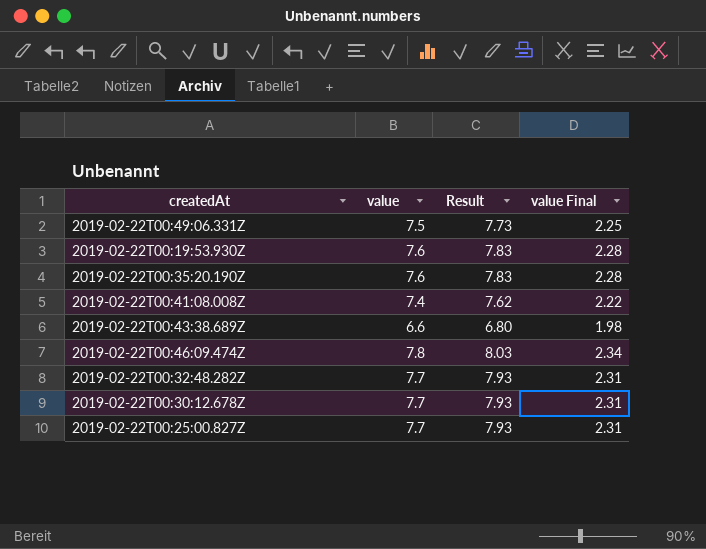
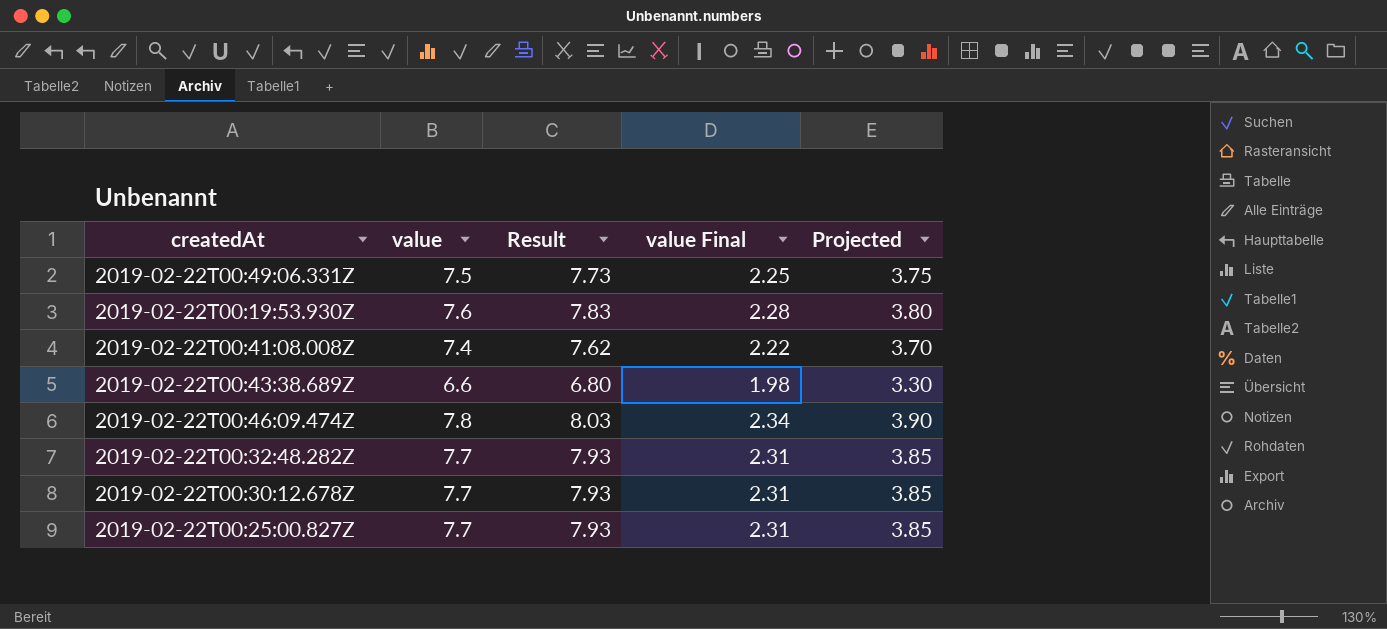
column Projected | formula: none -> [value] * 0.5
row 2019-02-22T00:35:20.190Z: 7.6 | 7.83 | 2.28 -> none

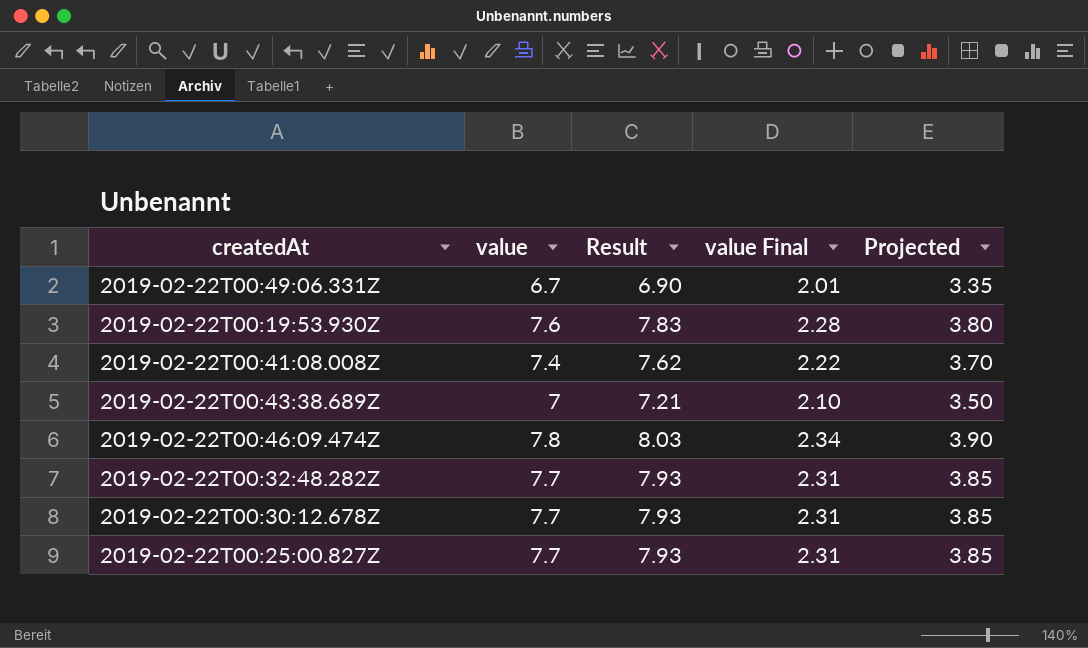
2019-02-22T00:49:06.331Z | value: 7.5 -> 6.7
2019-02-22T00:49:06.331Z | Result: 7.73 -> 6.90
2019-02-22T00:49:06.331Z | value Final: 2.25 -> 2.01
2019-02-22T00:49:06.331Z | Projected: 3.75 -> 3.35
2019-02-22T00:43:38.689Z | value: 6.6 -> 7
2019-02-22T00:43:38.689Z | Result: 6.80 -> 7.21
2019-02-22T00:43:38.689Z | value Final: 1.98 -> 2.10
2019-02-22T00:43:38.689Z | Projected: 3.30 -> 3.50

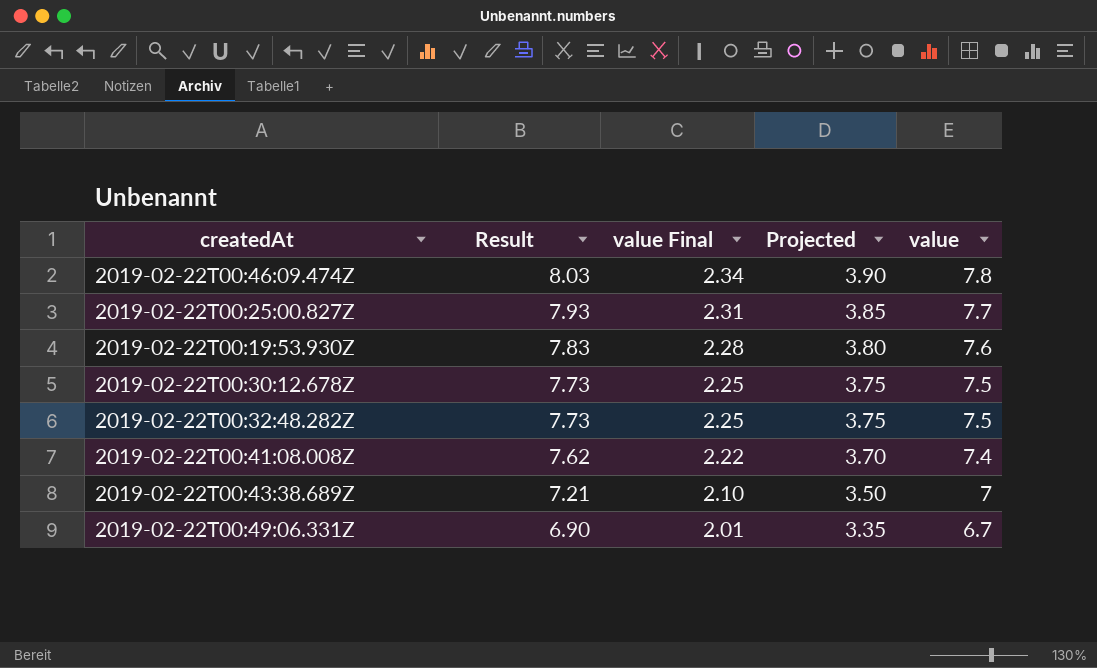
row order: none -> Result descending
column value | position: 2 -> 5
2019-02-22T00:30:12.678Z | Result: 7.93 -> 7.73
2019-02-22T00:30:12.678Z | value Final: 2.31 -> 2.25
2019-02-22T00:30:12.678Z | Projected: 3.85 -> 3.75
2019-02-22T00:30:12.678Z | value: 7.7 -> 7.5
2019-02-22T00:32:48.282Z | Result: 7.93 -> 7.73
2019-02-22T00:32:48.282Z | value Final: 2.31 -> 2.25
2019-02-22T00:32:48.282Z | Projected: 3.85 -> 3.75
2019-02-22T00:32:48.282Z | value: 7.7 -> 7.5

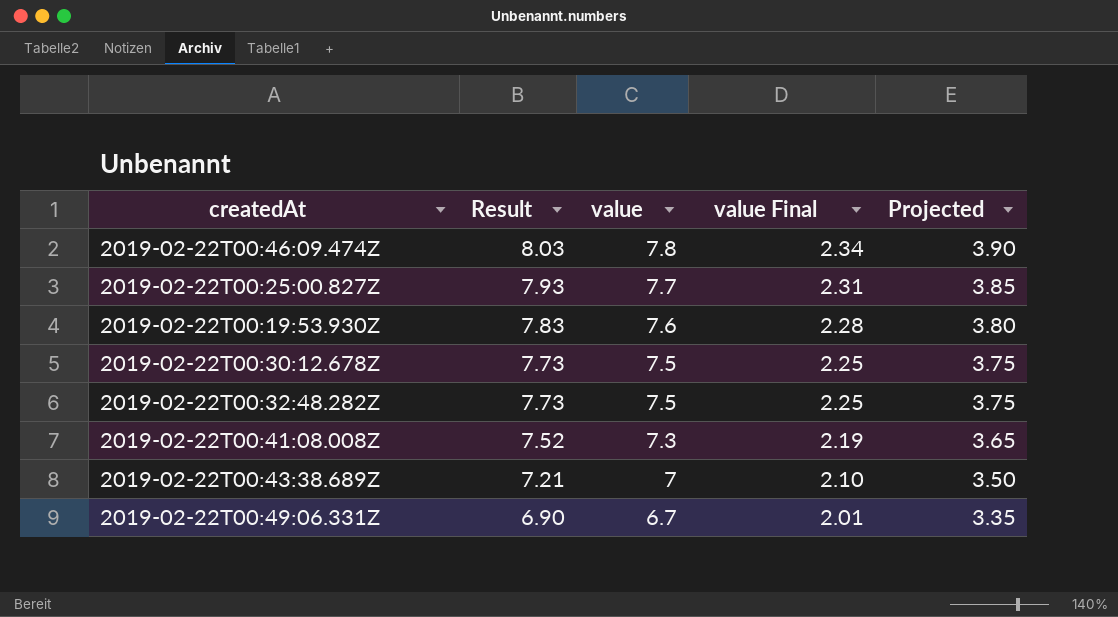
column value | position: 5 -> 3
2019-02-22T00:41:08.008Z | Result: 7.62 -> 7.52
2019-02-22T00:41:08.008Z | value: 7.4 -> 7.3
2019-02-22T00:41:08.008Z | value Final: 2.22 -> 2.19
2019-02-22T00:41:08.008Z | Projected: 3.70 -> 3.65

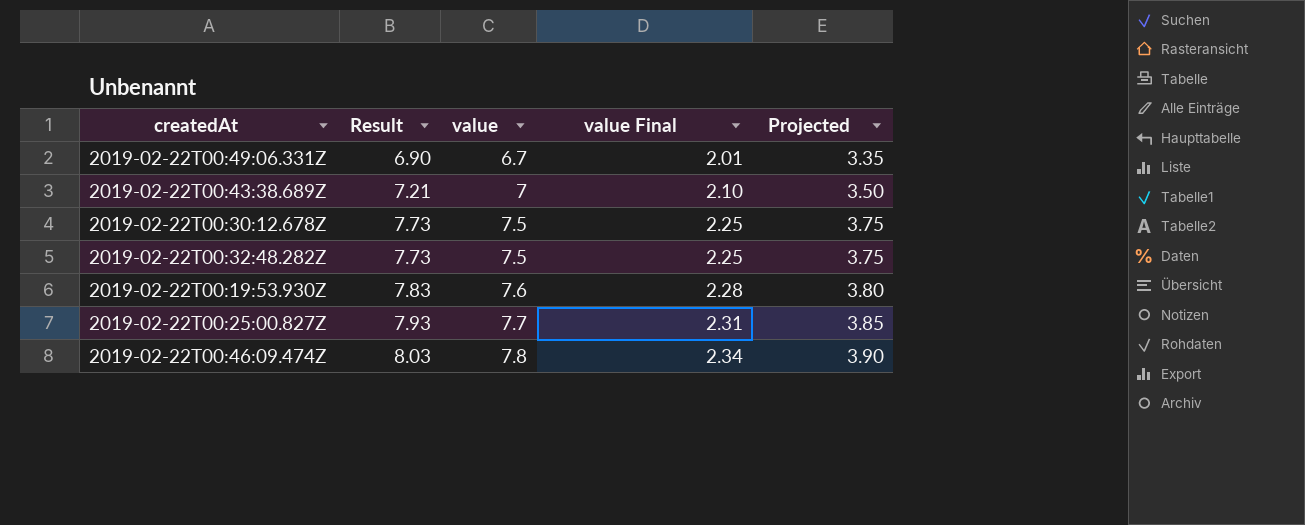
row order: Result descending -> Result ascending
row 2019-02-22T00:41:08.008Z: 7.52 | 7.3 | 2.19 | 3.65 -> none

